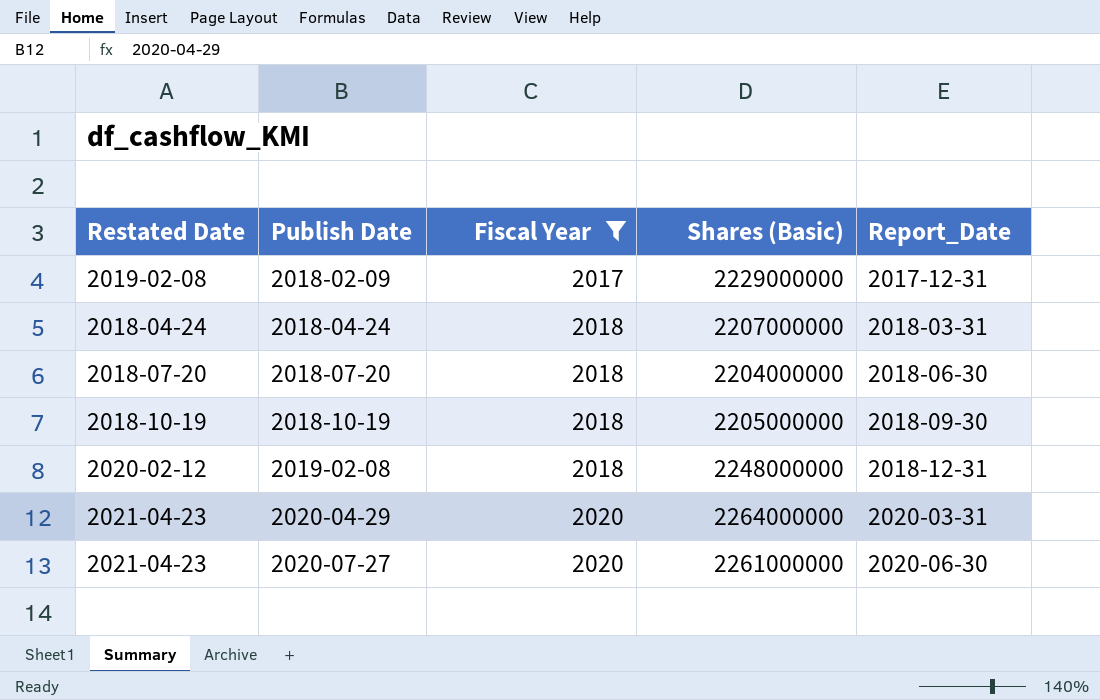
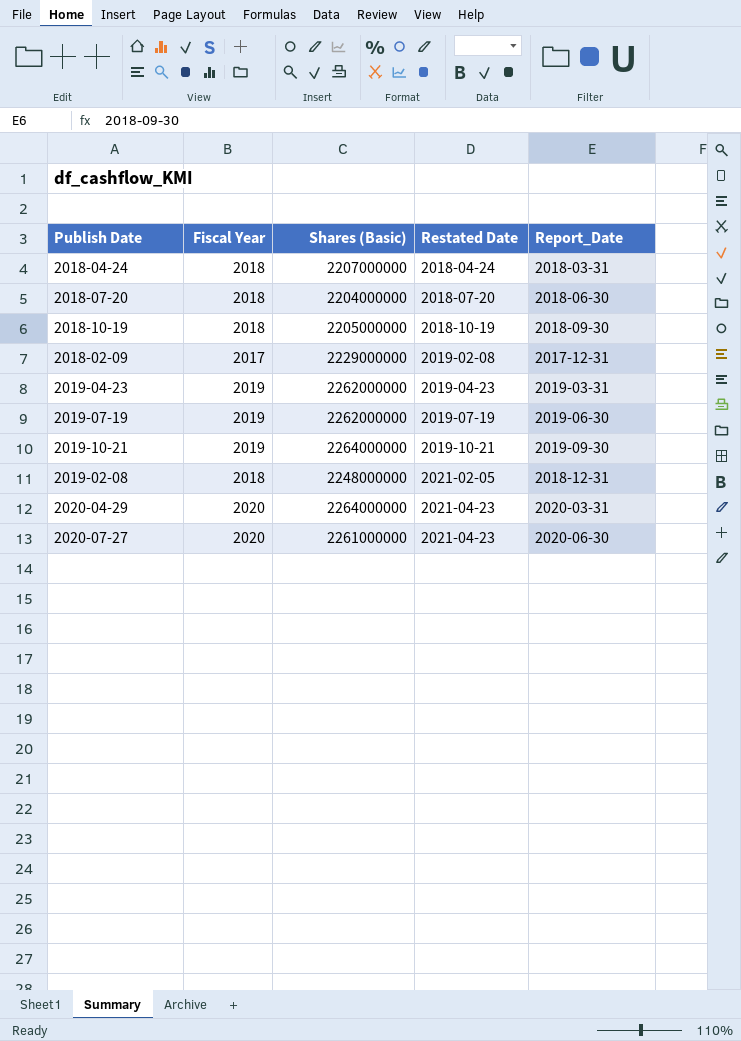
filter: Fiscal Year != 2019 -> none
row order: Publish Date ascending -> Restated Date ascending
column Restated Date | position: 1 -> 4
2019-02-08 | Restated Date: 2020-02-12 -> 2021-02-05

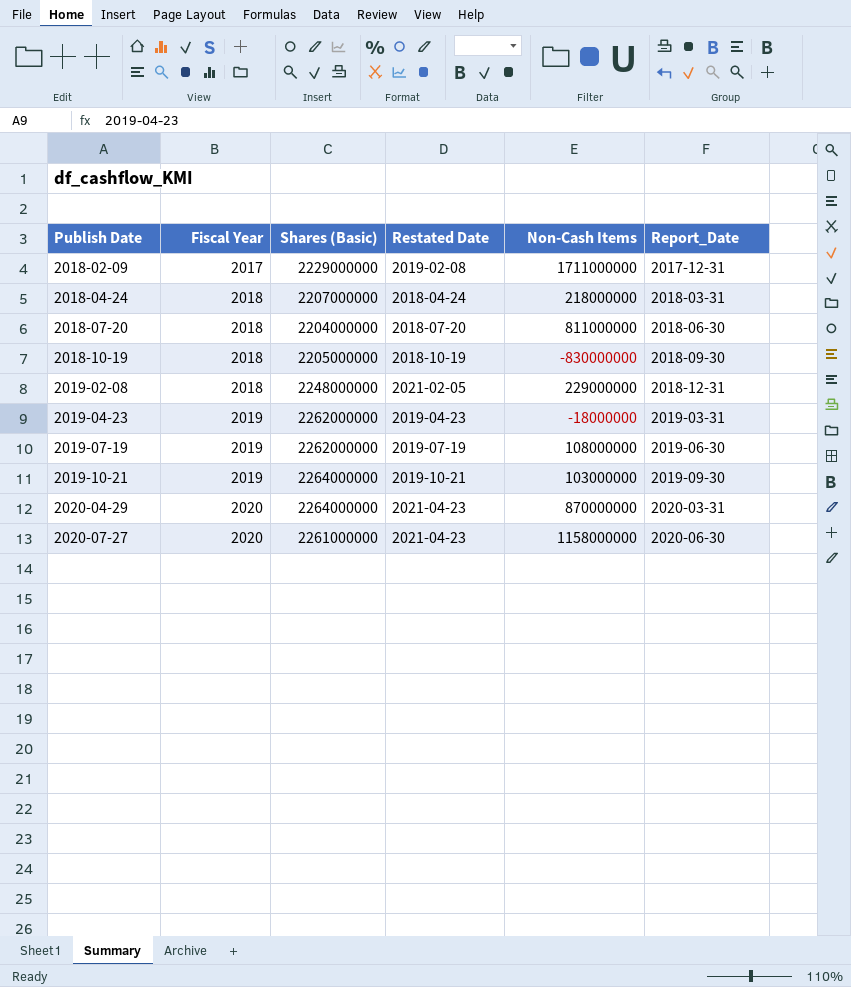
row order: Restated Date ascending -> Publish Date ascending
column Non-Cash Items | position: none -> 5

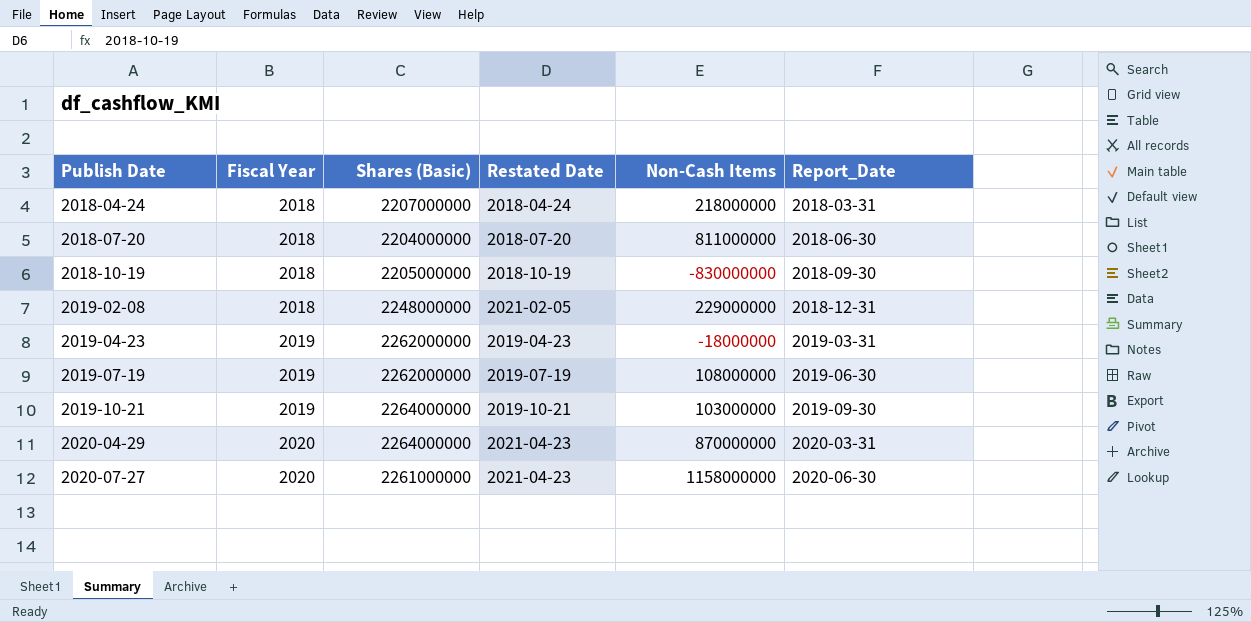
row 2018-02-09: 2017 | 2229000000 | 2019-02-08 | 1711000000 | 2017-12-31 -> none

